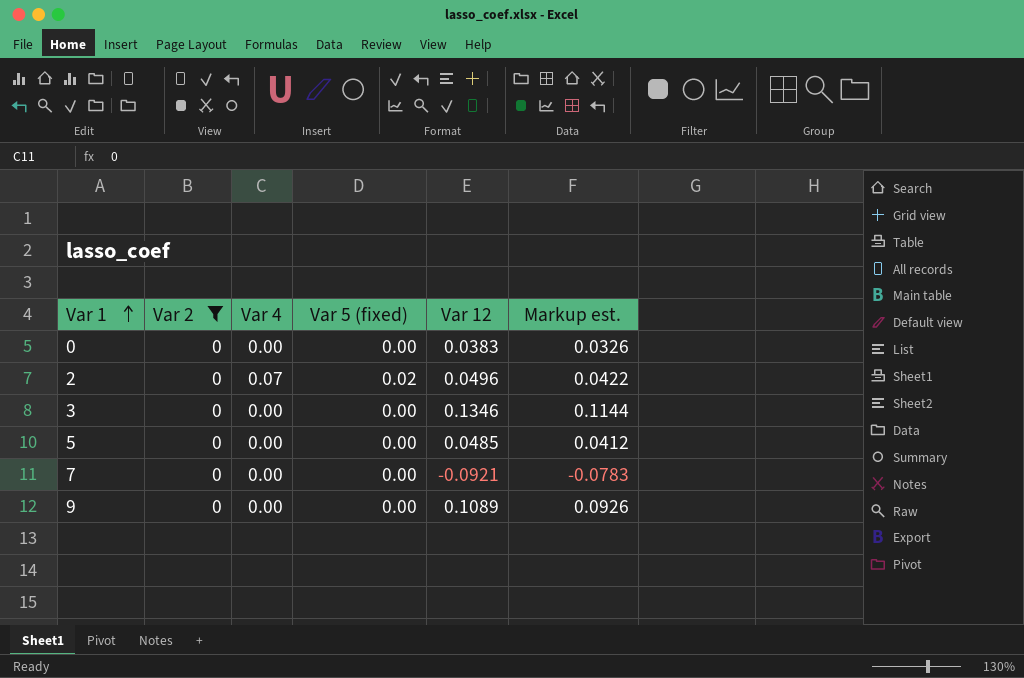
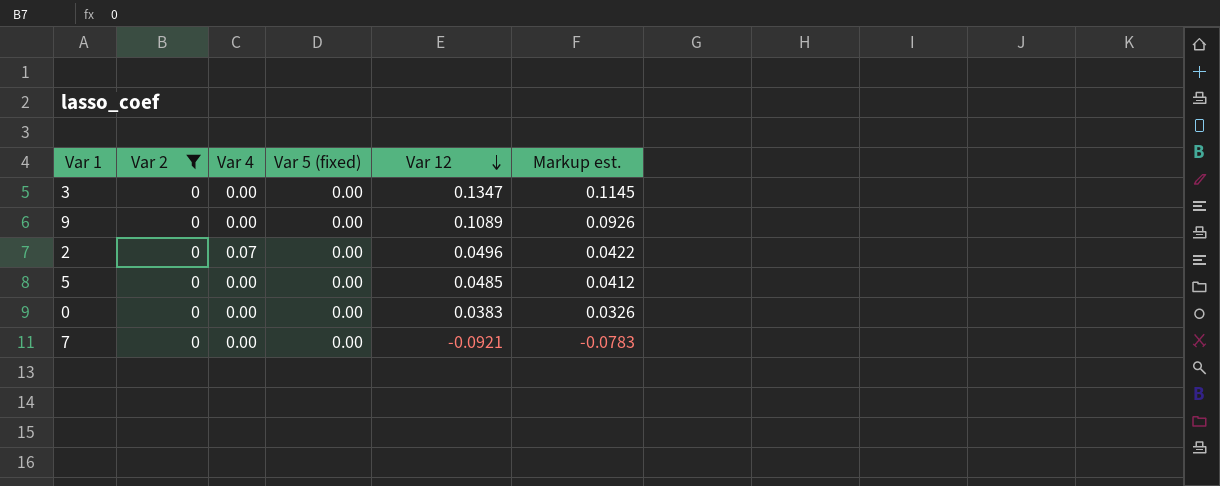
row order: Var 1 ascending -> Var 12 descending
3 | Var 12: 0.1346 -> 0.1347
3 | Markup est.: 0.1144 -> 0.1145
2 | Var 5 (fixed): 0.02 -> 0.00

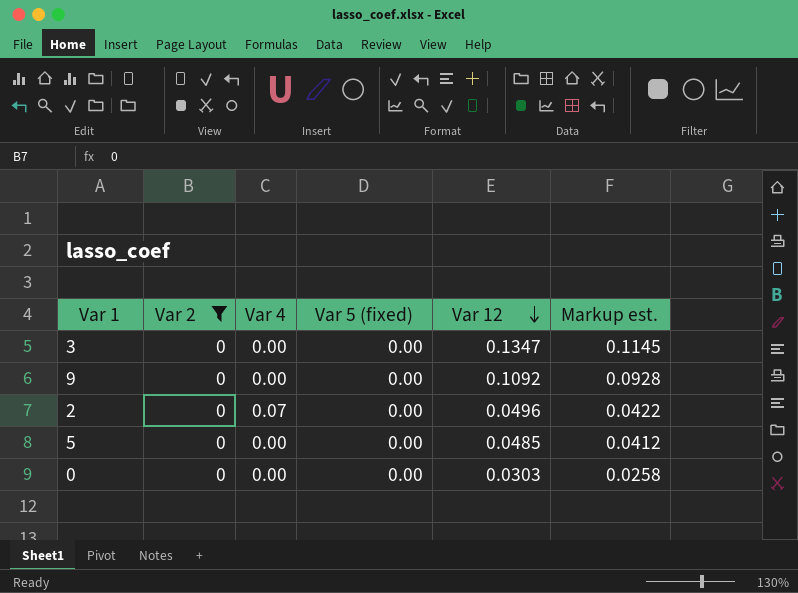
row 7: 0 | 0.00 | 0.00 | -0.0921 | -0.0783 -> none
9 | Var 12: 0.1089 -> 0.1092
9 | Markup est.: 0.0926 -> 0.0928
0 | Var 12: 0.0383 -> 0.0303
0 | Markup est.: 0.0326 -> 0.0258

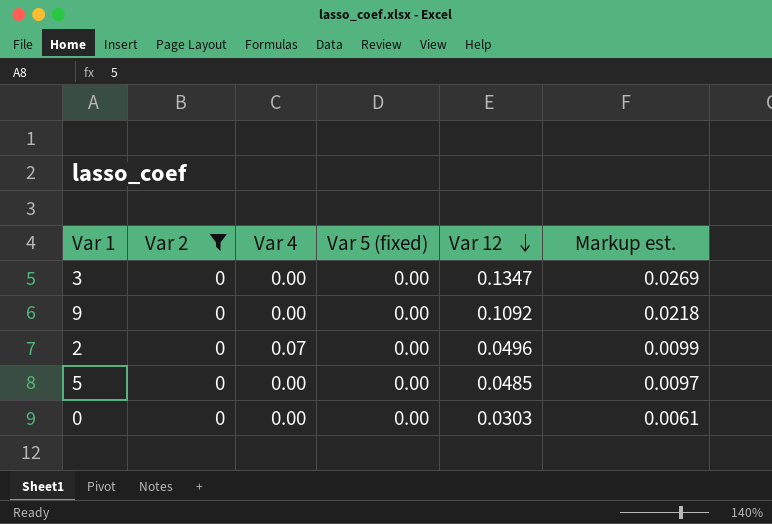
column Markup est. | formula: [Var 12] * 0.85 -> [Var 12] * 0.2

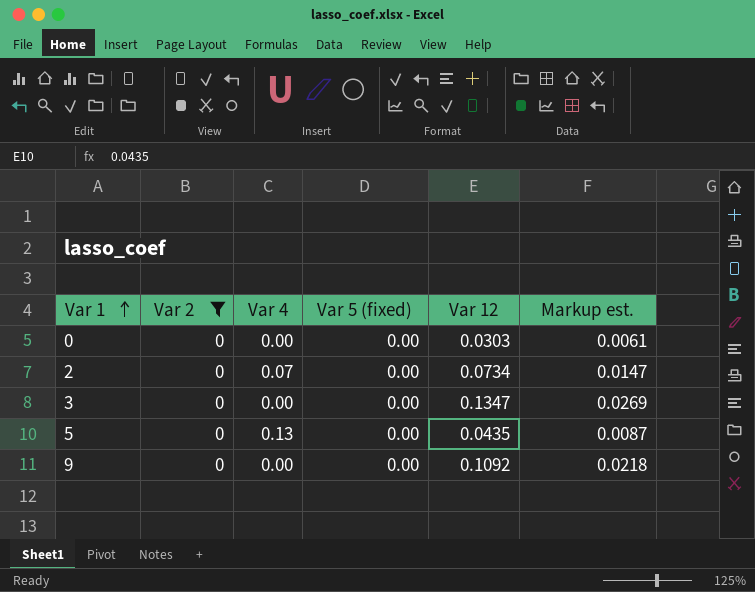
row order: Var 12 descending -> Var 1 ascending
2 | Var 12: 0.0496 -> 0.0734
2 | Markup est.: 0.0099 -> 0.0147
5 | Var 4: 0.00 -> 0.13
5 | Var 12: 0.0485 -> 0.0435
5 | Markup est.: 0.0097 -> 0.0087

